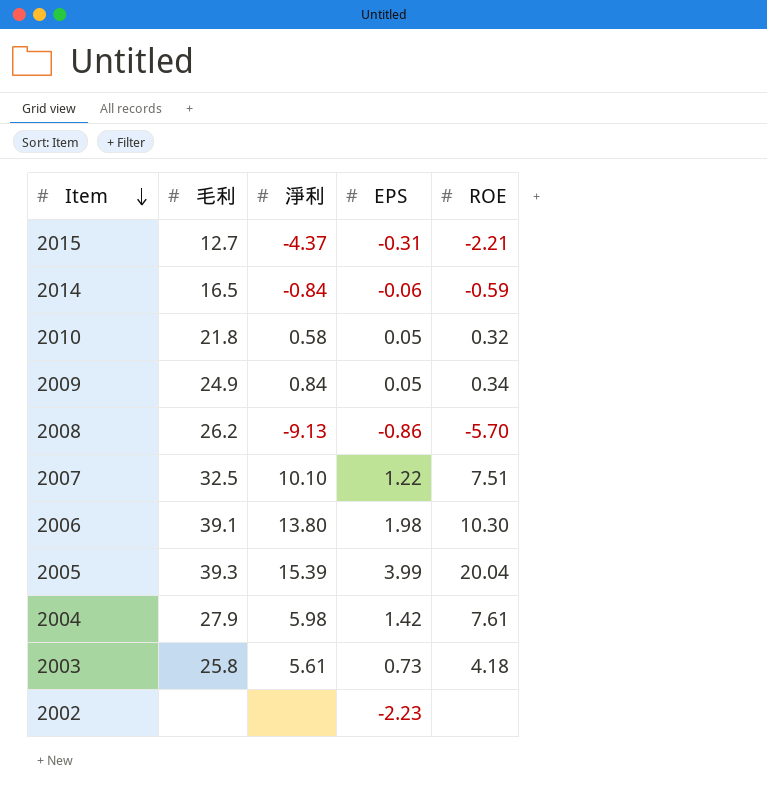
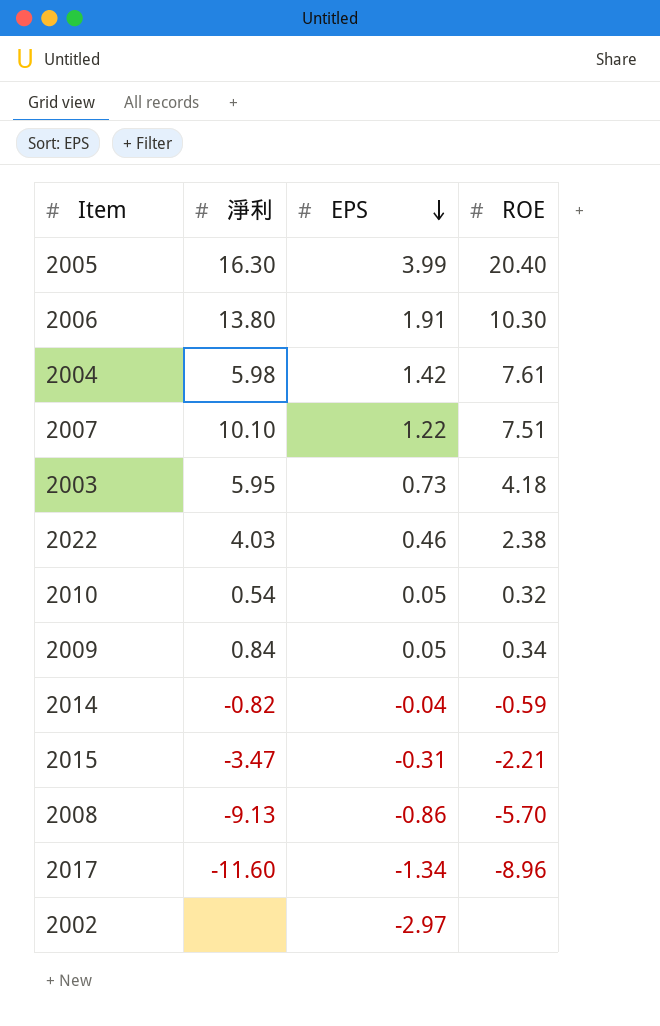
row order: Item descending -> EPS descending
column 毛利 | position: 2 -> none
2005 | 淨利: 15.39 -> 16.30
2005 | ROE: 20.04 -> 20.40
2006 | EPS: 1.98 -> 1.91
2003 | 淨利: 5.61 -> 5.95
row 2022: none -> 4.03 | 0.46 | 2.38
2010 | 淨利: 0.58 -> 0.54
2014 | 淨利: -0.84 -> -0.82
2014 | EPS: -0.06 -> -0.04
2015 | 淨利: -4.37 -> -3.47
row 2017: none -> -11.60 | -1.34 | -8.96
2002 | EPS: -2.23 -> -2.97

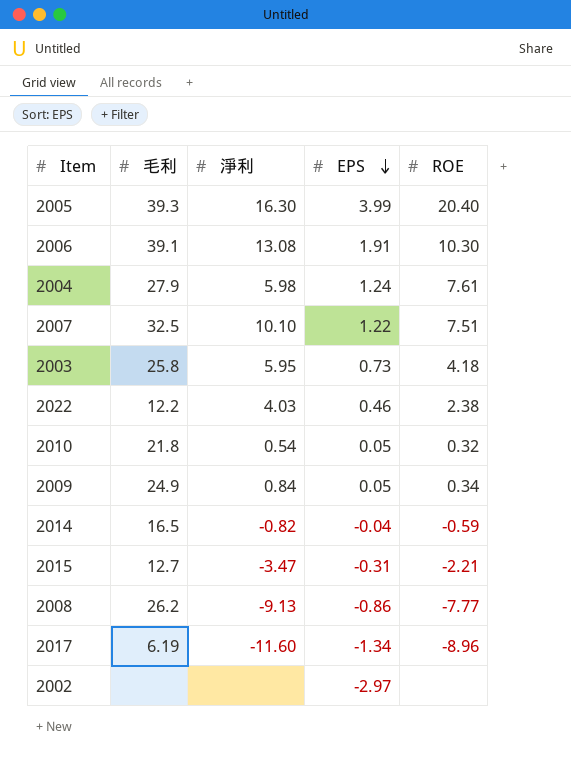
column 毛利 | position: none -> 2
2006 | 淨利: 13.80 -> 13.08
2004 | EPS: 1.42 -> 1.24
2008 | ROE: -5.70 -> -7.77

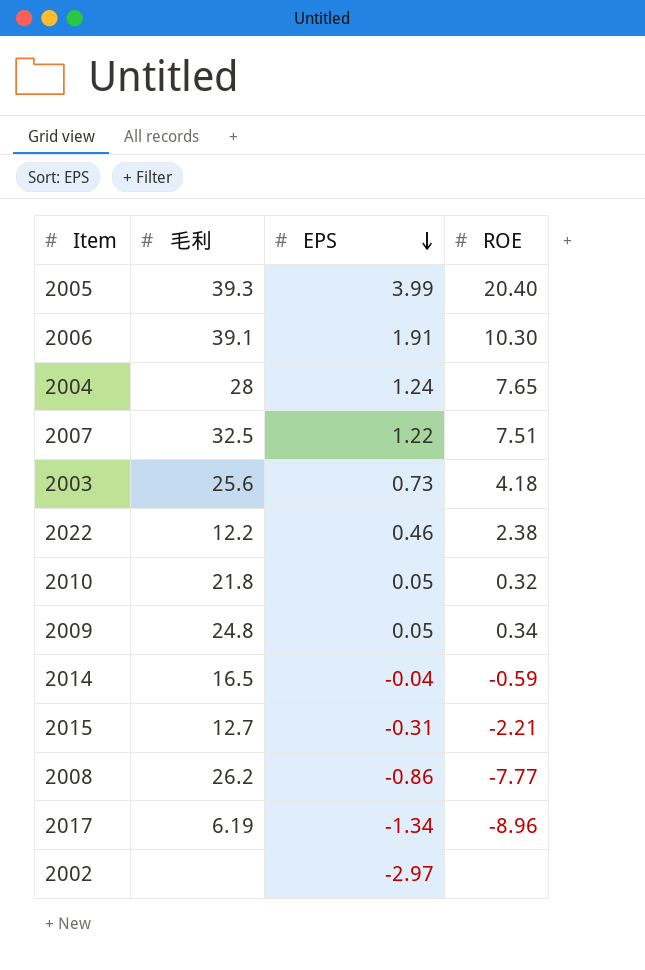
column 淨利 | position: 3 -> none
2004 | 毛利: 27.9 -> 28
2004 | ROE: 7.61 -> 7.65
2003 | 毛利: 25.8 -> 25.6
2009 | 毛利: 24.9 -> 24.8

